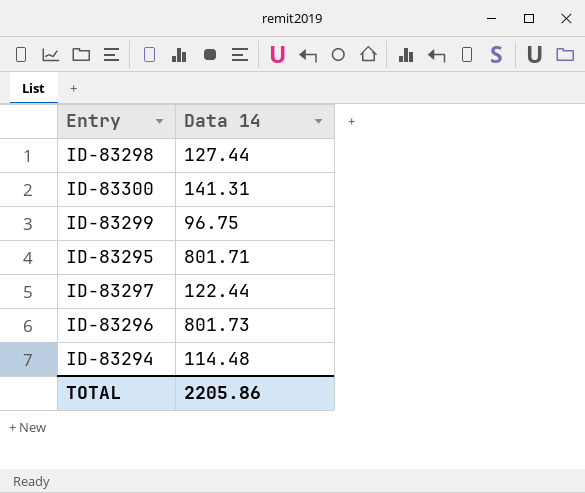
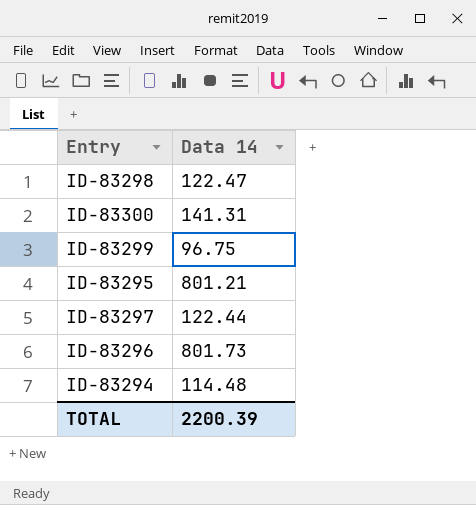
ID-83298 | Data 14: 127.44 -> 122.47
ID-83295 | Data 14: 801.71 -> 801.21
TOTAL | Data 14: 2205.86 -> 2200.39

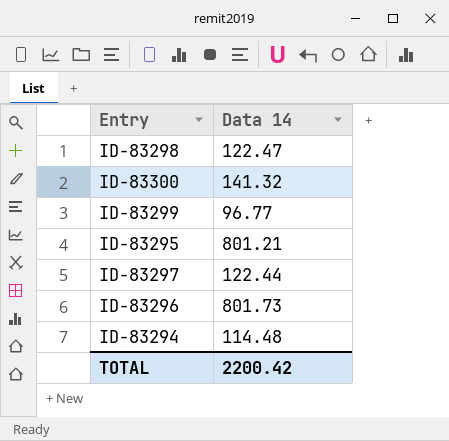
ID-83300 | Data 14: 141.31 -> 141.32
ID-83299 | Data 14: 96.75 -> 96.77
TOTAL | Data 14: 2200.39 -> 2200.42

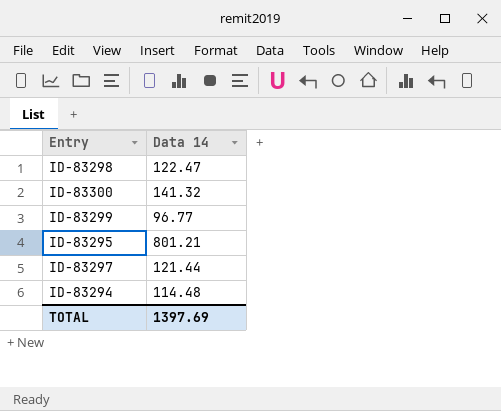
row ID-83296: 801.73 -> none
ID-83297 | Data 14: 122.44 -> 121.44
TOTAL | Data 14: 2200.42 -> 1397.69

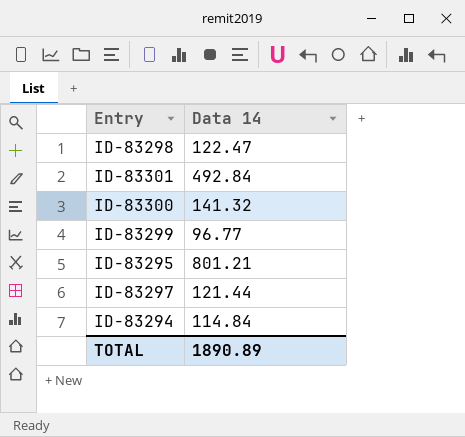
row ID-83301: none -> 492.84
ID-83294 | Data 14: 114.48 -> 114.84
TOTAL | Data 14: 1397.69 -> 1890.89

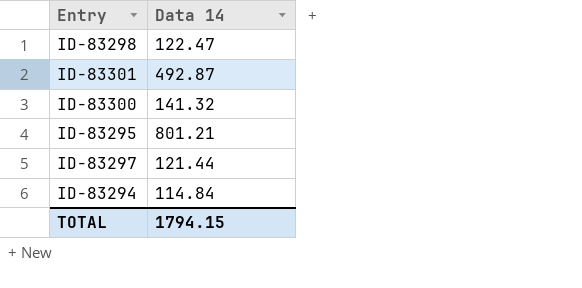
row ID-83299: 96.77 -> none
ID-83301 | Data 14: 492.84 -> 492.87
TOTAL | Data 14: 1890.89 -> 1794.15

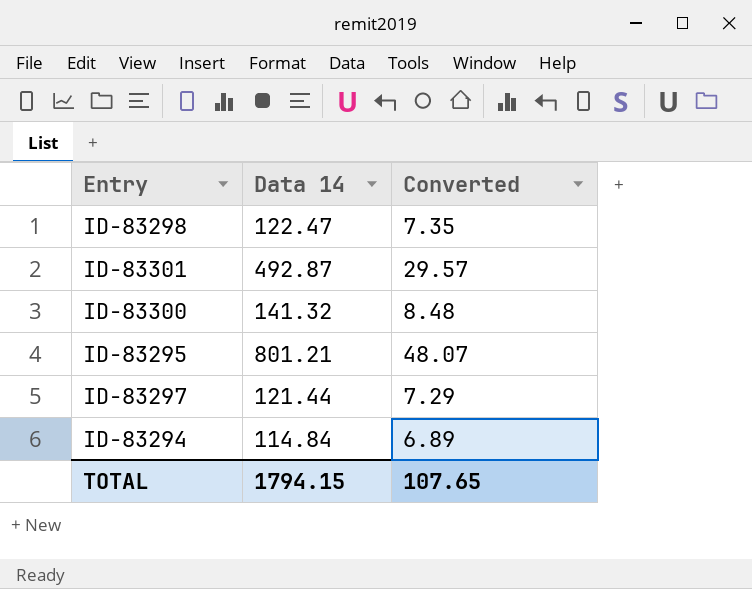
column Converted | formula: none -> [Data 14] * 0.06

